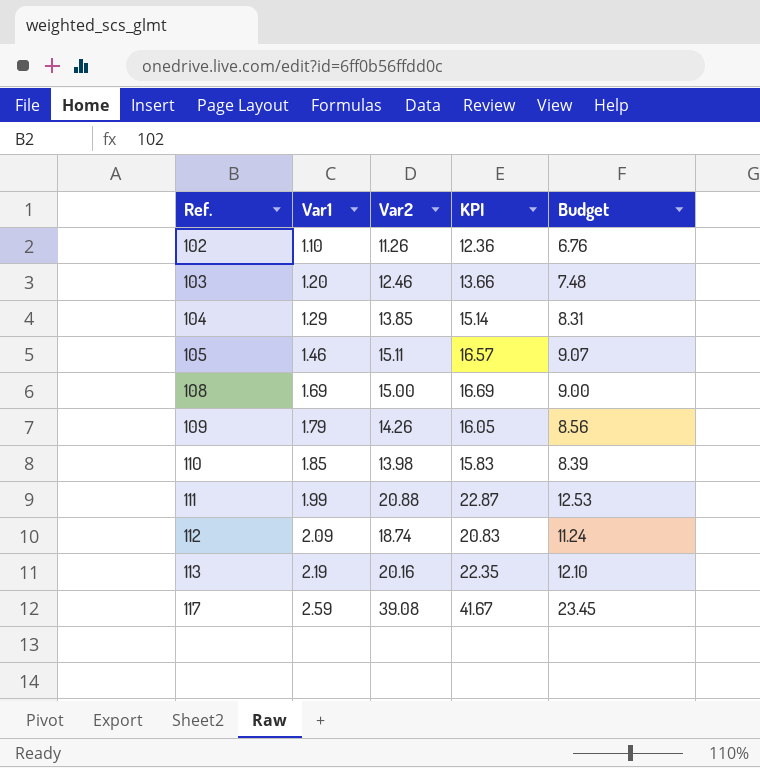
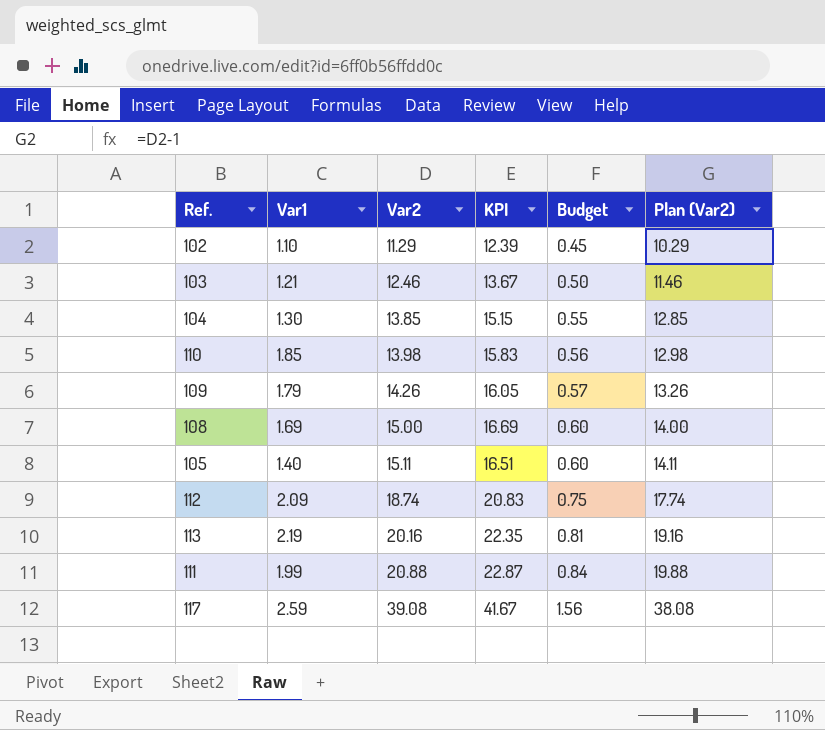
row order: Ref. ascending -> Var2 ascending
column Budget | formula: [Var2] * 0.6 -> [Var2] * 0.04
column Plan (Var2) | formula: none -> [Var2] - 1
102 | Var2: 11.26 -> 11.29
102 | KPI: 12.36 -> 12.39
103 | Var1: 1.20 -> 1.21
103 | KPI: 13.66 -> 13.67
104 | Var1: 1.29 -> 1.30
104 | KPI: 15.14 -> 15.15
105 | Var1: 1.46 -> 1.40
105 | KPI: 16.57 -> 16.51

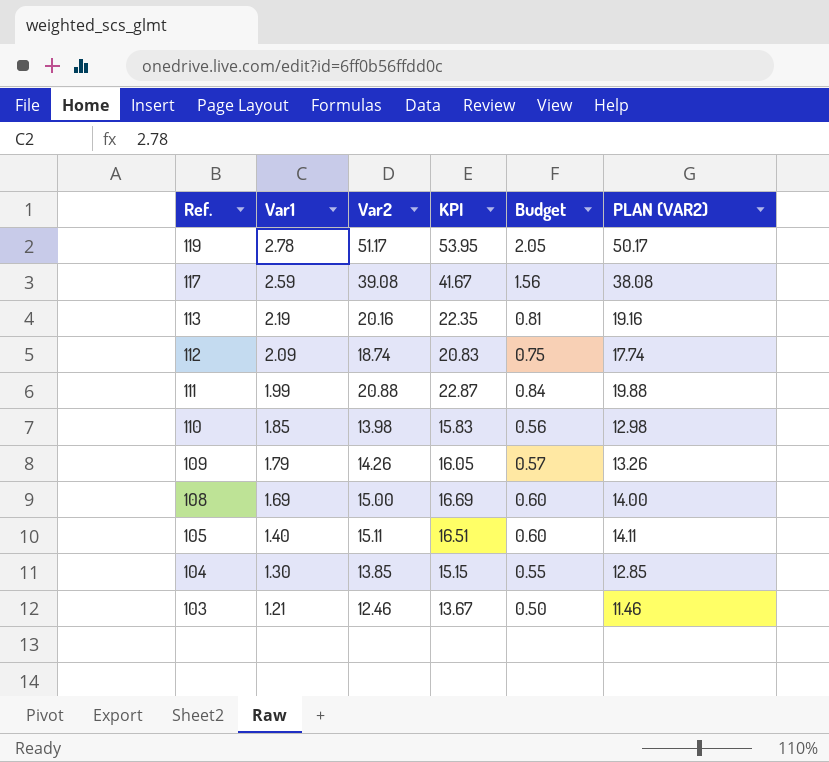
row order: Var2 ascending -> Ref. descending
column name: Plan (Var2) -> PLAN (VAR2)
row 102: 1.10 | 11.29 | 12.39 | 0.45 | 10.29 -> none
row 119: none -> 2.78 | 51.17 | 53.95 | 2.05 | 50.17

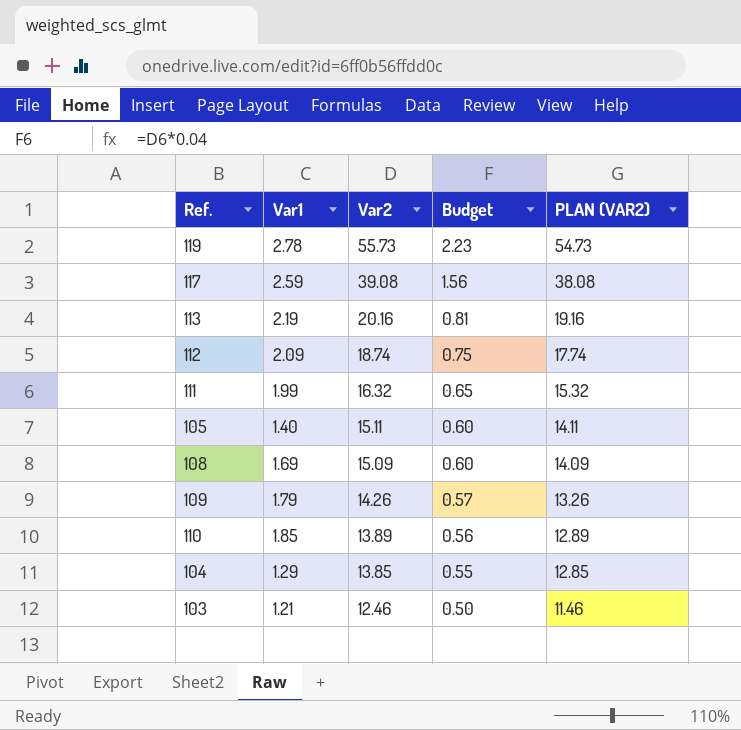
row order: Ref. descending -> Var2 descending
column KPI | formula: [Var1] + [Var2] -> none
119 | Var2: 51.17 -> 55.73
119 | Budget: 2.05 -> 2.23
119 | PLAN (VAR2): 50.17 -> 54.73
111 | Var2: 20.88 -> 16.32
111 | Budget: 0.84 -> 0.65
111 | PLAN (VAR2): 19.88 -> 15.32
108 | Var2: 15.00 -> 15.09
108 | PLAN (VAR2): 14.00 -> 14.09
110 | Var2: 13.98 -> 13.89
110 | PLAN (VAR2): 12.98 -> 12.89
104 | Var1: 1.30 -> 1.29

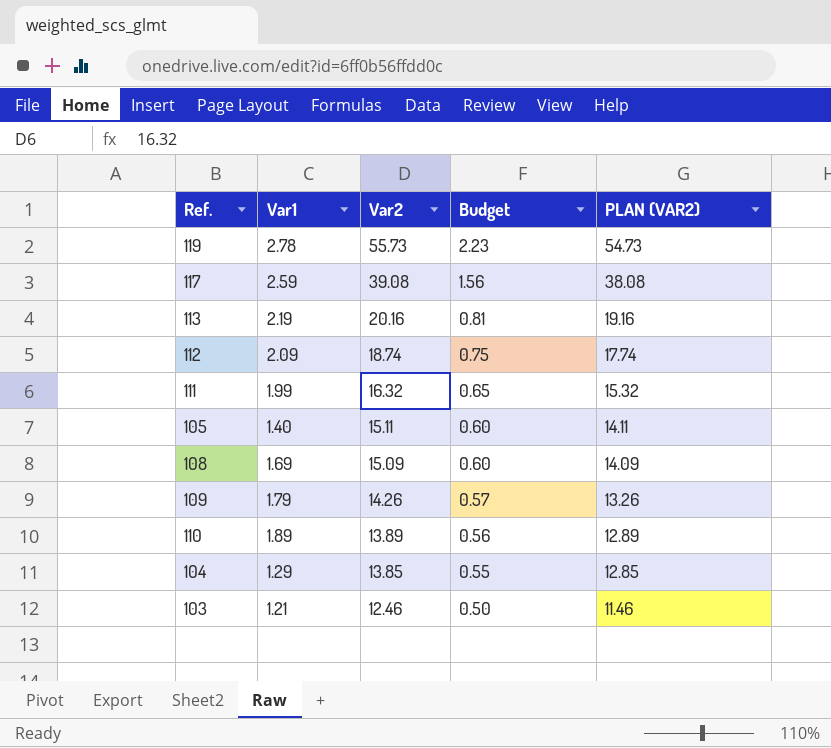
110 | Var1: 1.85 -> 1.89

